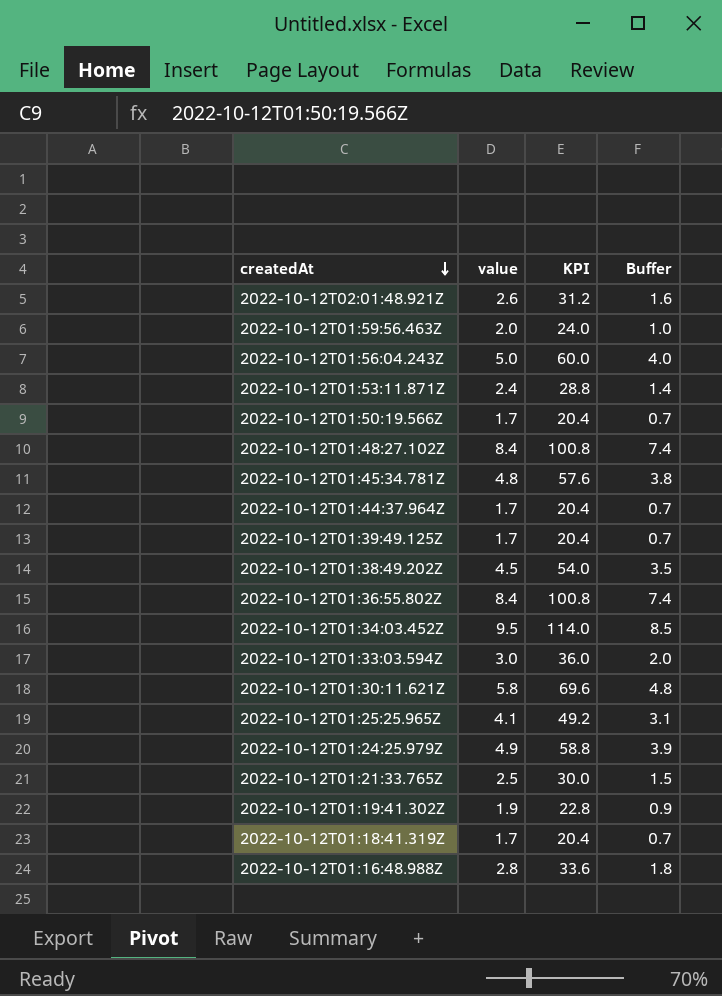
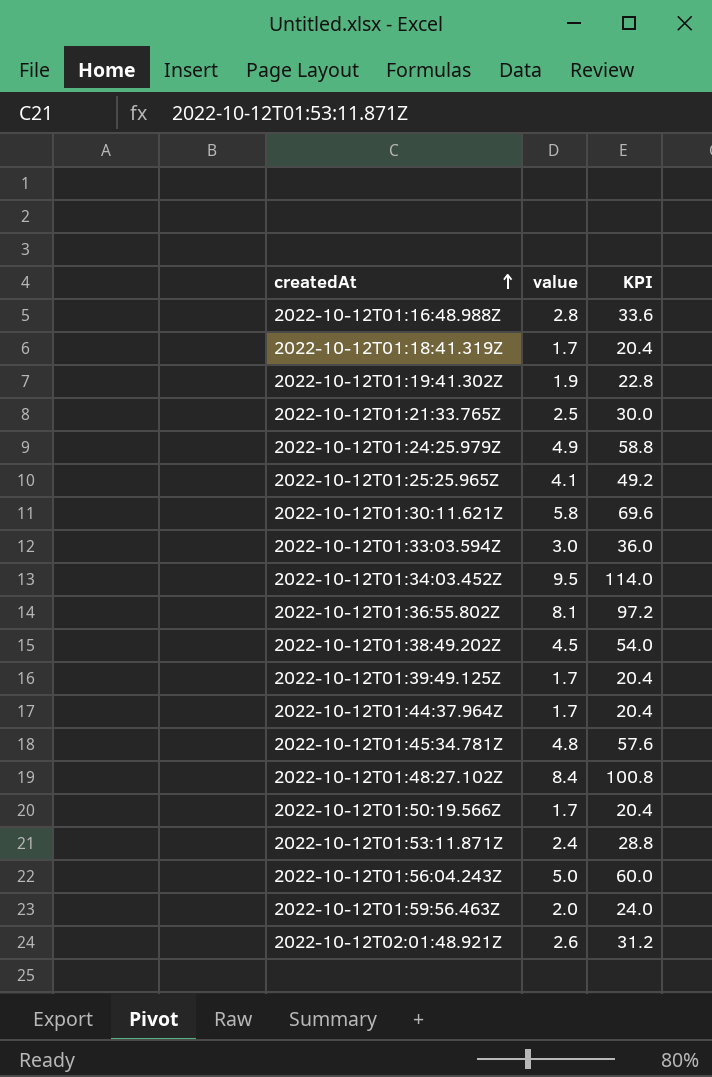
row order: createdAt descending -> createdAt ascending
column Buffer | formula: [value] - 1 -> none
2022-10-12T01:36:55.802Z | value: 8.4 -> 8.1
2022-10-12T01:36:55.802Z | KPI: 100.8 -> 97.2

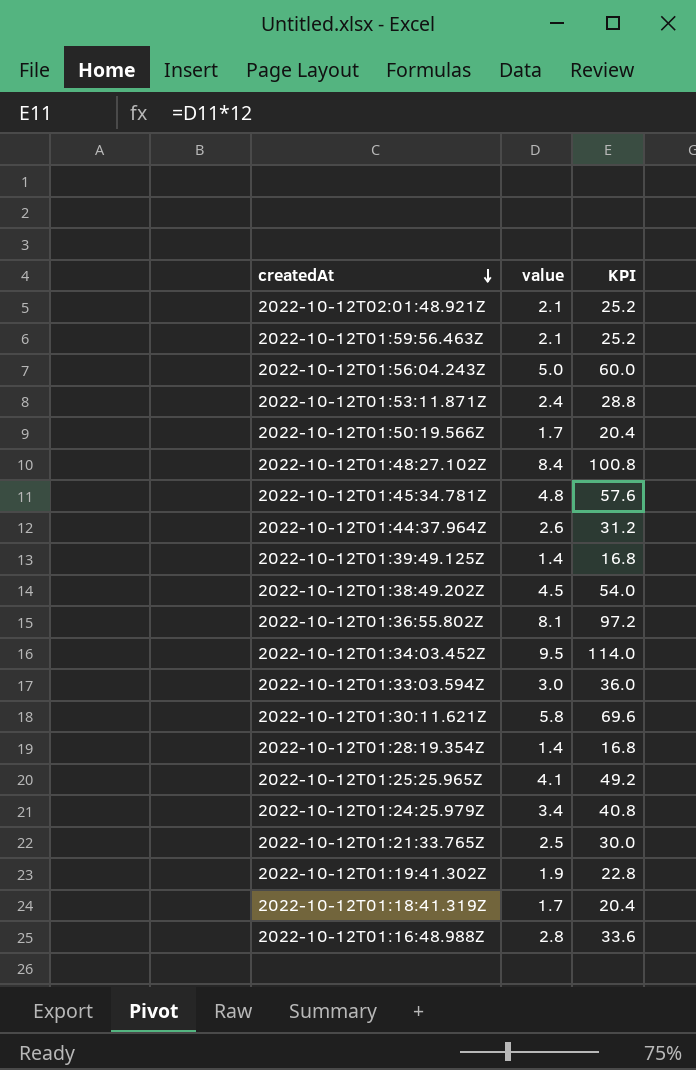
row order: createdAt ascending -> createdAt descending
2022-10-12T02:01:48.921Z | value: 2.6 -> 2.1
2022-10-12T02:01:48.921Z | KPI: 31.2 -> 25.2
2022-10-12T01:59:56.463Z | value: 2.0 -> 2.1
2022-10-12T01:59:56.463Z | KPI: 24.0 -> 25.2
2022-10-12T01:44:37.964Z | value: 1.7 -> 2.6
2022-10-12T01:44:37.964Z | KPI: 20.4 -> 31.2
2022-10-12T01:39:49.125Z | value: 1.7 -> 1.4
2022-10-12T01:39:49.125Z | KPI: 20.4 -> 16.8
row 2022-10-12T01:28:19.354Z: none -> 1.4 | 16.8
2022-10-12T01:24:25.979Z | value: 4.9 -> 3.4
2022-10-12T01:24:25.979Z | KPI: 58.8 -> 40.8

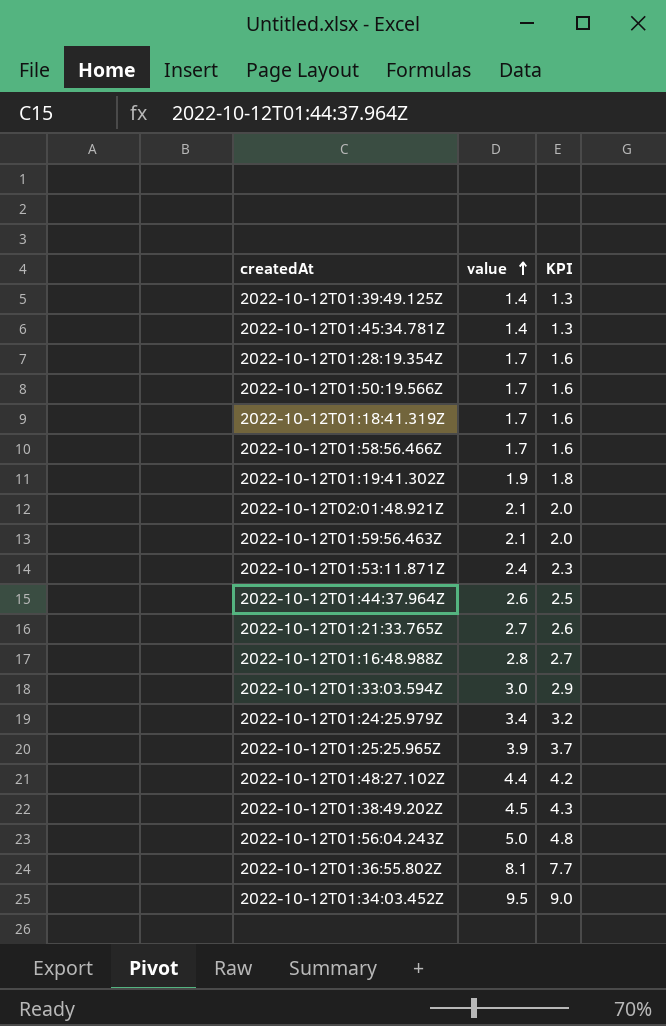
row order: createdAt descending -> value ascending
column KPI | formula: [value] * 12 -> [value] * 0.95
row 2022-10-12T01:30:11.621Z: 5.8 | 69.6 -> none
2022-10-12T01:45:34.781Z | value: 4.8 -> 1.4
2022-10-12T01:28:19.354Z | value: 1.4 -> 1.7
row 2022-10-12T01:58:56.466Z: none -> 1.7 | 1.6
2022-10-12T01:21:33.765Z | value: 2.5 -> 2.7
2022-10-12T01:25:25.965Z | value: 4.1 -> 3.9
2022-10-12T01:48:27.102Z | value: 8.4 -> 4.4

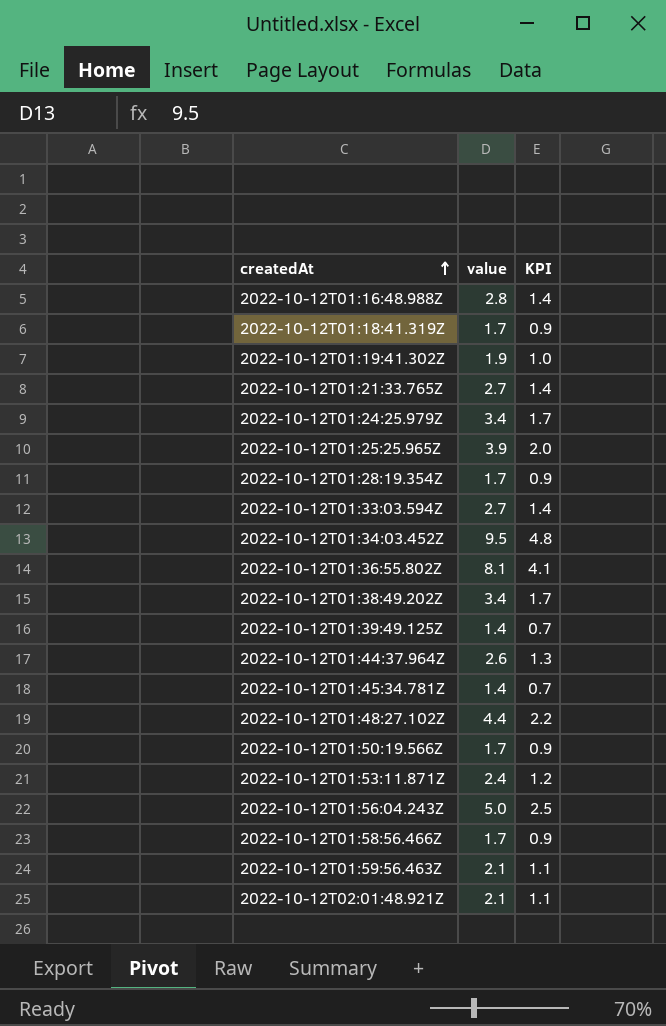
row order: value ascending -> createdAt ascending
column KPI | formula: [value] * 0.95 -> [value] * 0.5
2022-10-12T01:33:03.594Z | value: 3.0 -> 2.7
2022-10-12T01:38:49.202Z | value: 4.5 -> 3.4

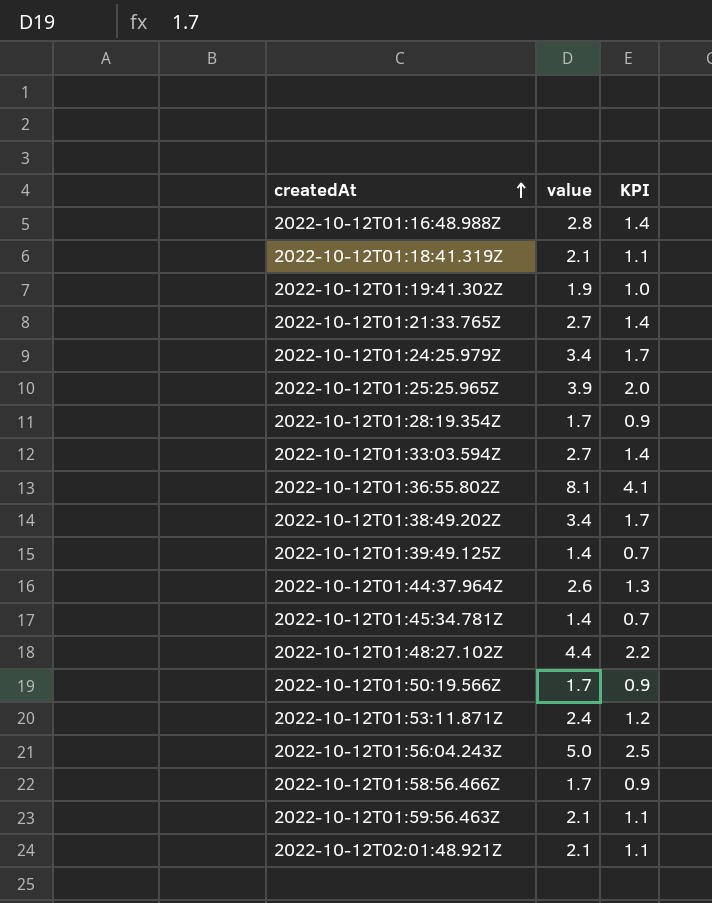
row 2022-10-12T01:34:03.452Z: 9.5 | 4.8 -> none
2022-10-12T01:18:41.319Z | value: 1.7 -> 2.1
2022-10-12T01:18:41.319Z | KPI: 0.9 -> 1.1

